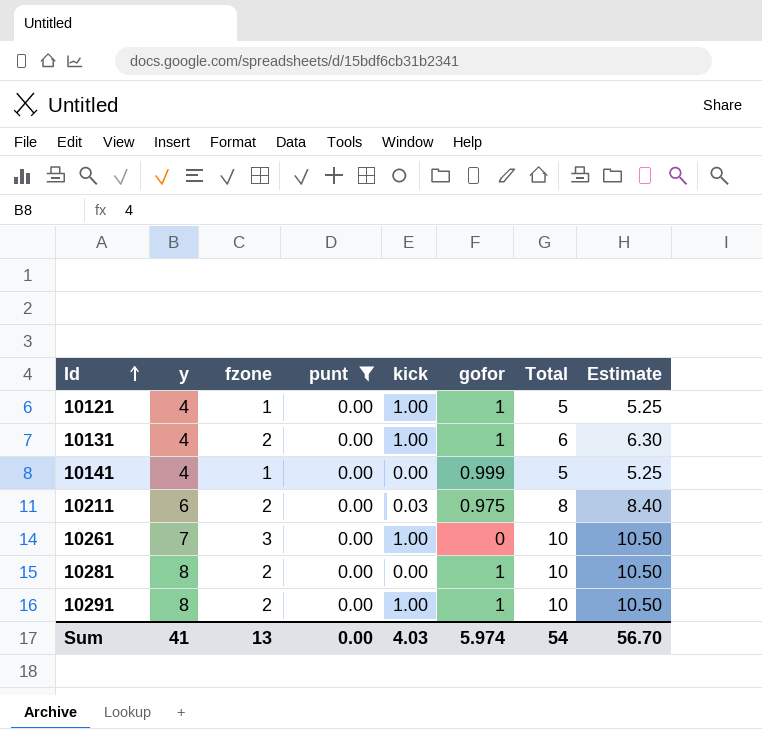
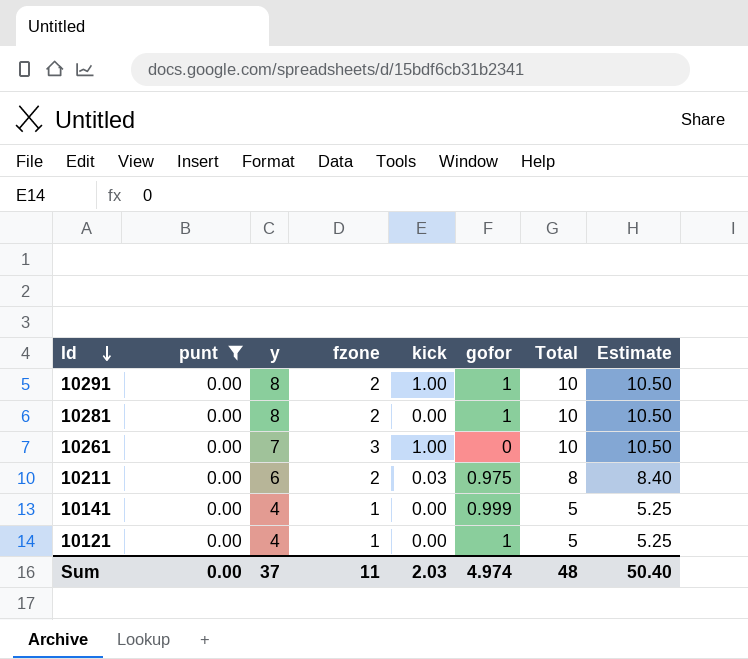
row order: Id ascending -> Id descending
column punt | position: 4 -> 2
row 10131: 4 | 2 | 0.00 | 1.00 | 1 | 6 | 6.30 -> none
10121 | kick: 1.00 -> 0.00
Sum | y: 41 -> 37
Sum | fzone: 13 -> 11
Sum | kick: 4.03 -> 2.03
Sum | gofor: 5.974 -> 4.974
Sum | Total: 54 -> 48
Sum | Estimate: 56.70 -> 50.40

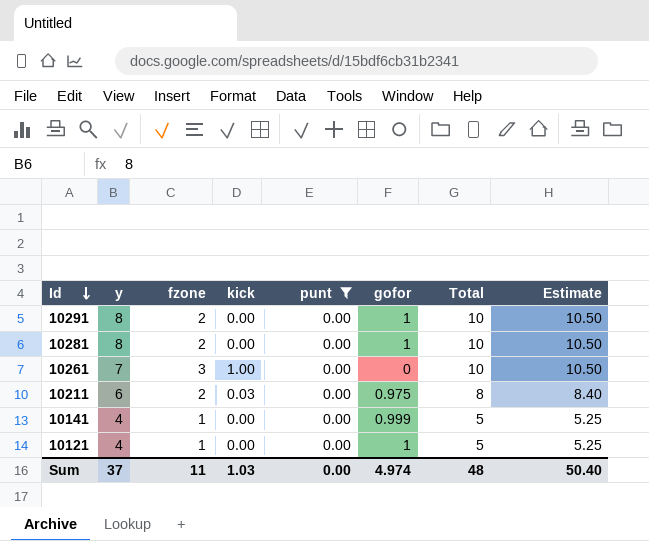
column punt | position: 2 -> 5
10291 | kick: 1.00 -> 0.00
Sum | kick: 2.03 -> 1.03

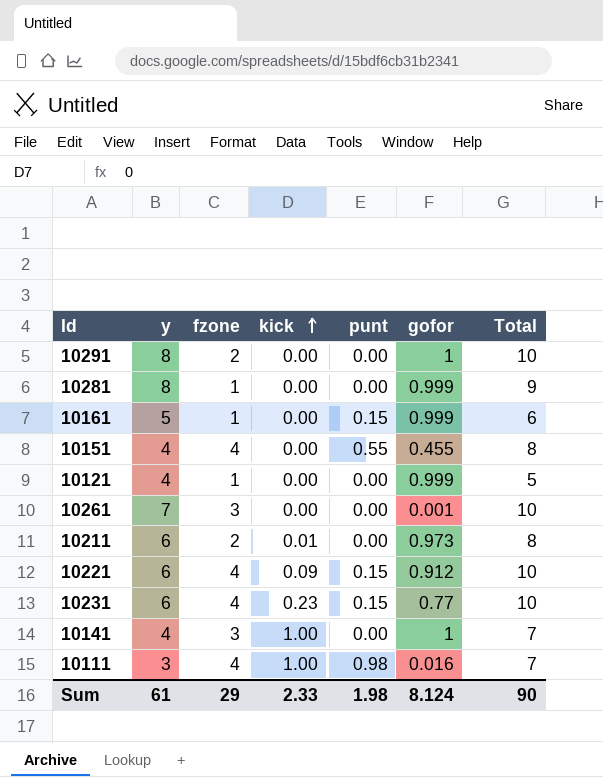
filter: punt = 0.00 -> none
row order: Id descending -> kick ascending
column Estimate | formula: [Total] * 1.05 -> none
10281 | fzone: 2 -> 1
10281 | gofor: 1 -> 0.999
10281 | Total: 10 -> 9
10121 | gofor: 1 -> 0.999
10261 | kick: 1.00 -> 0.00
10261 | gofor: 0 -> 0.001
10211 | kick: 0.03 -> 0.01
10211 | gofor: 0.975 -> 0.973
10141 | fzone: 1 -> 3
10141 | kick: 0.00 -> 1.00
10141 | gofor: 0.999 -> 1
10141 | Total: 5 -> 7
Sum | y: 37 -> 61
Sum | fzone: 11 -> 29
Sum | kick: 1.03 -> 2.33
Sum | punt: 0.00 -> 1.98
Sum | gofor: 4.974 -> 8.124
Sum | Total: 48 -> 90

